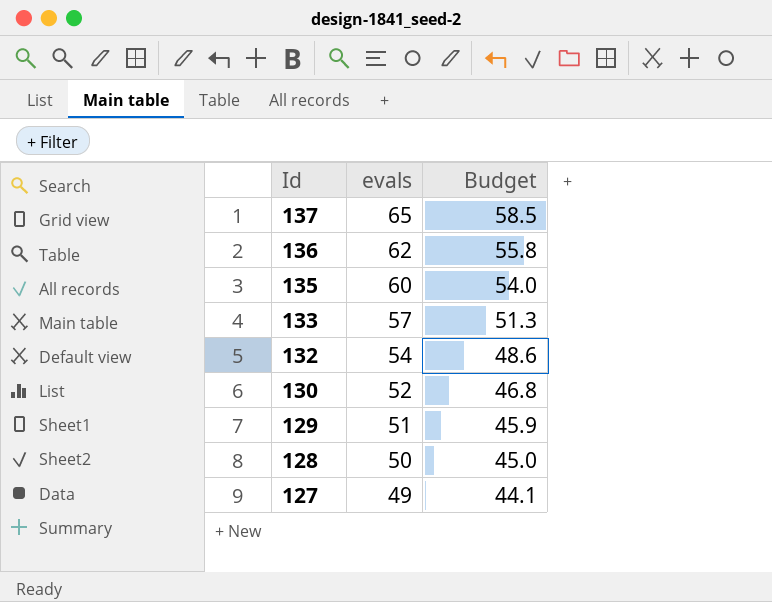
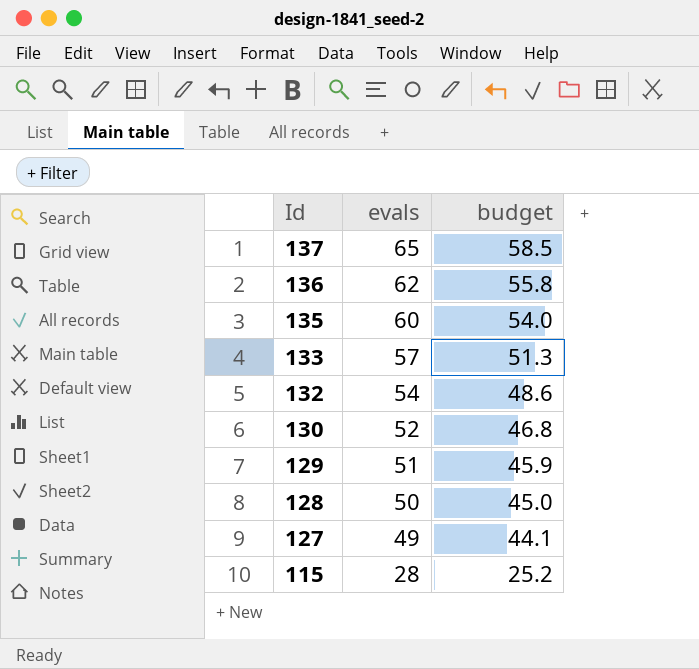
column name: Budget -> budget
row 115: none -> 28 | 25.2

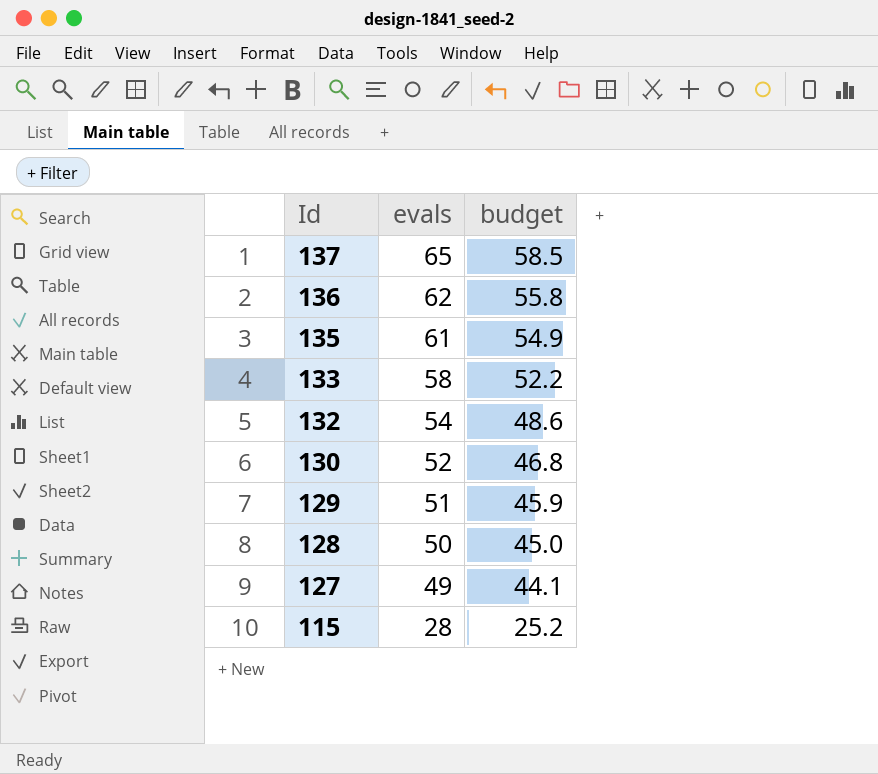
135 | evals: 60 -> 61
135 | budget: 54.0 -> 54.9
133 | evals: 57 -> 58
133 | budget: 51.3 -> 52.2

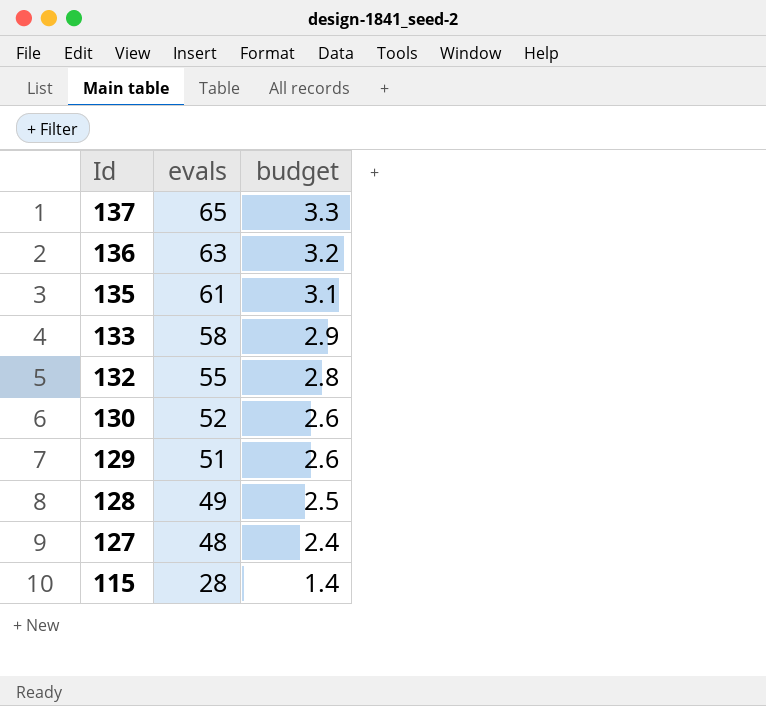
column budget | formula: [evals] * 0.9 -> [evals] * 0.05
136 | evals: 62 -> 63
132 | evals: 54 -> 55
128 | evals: 50 -> 49
127 | evals: 49 -> 48

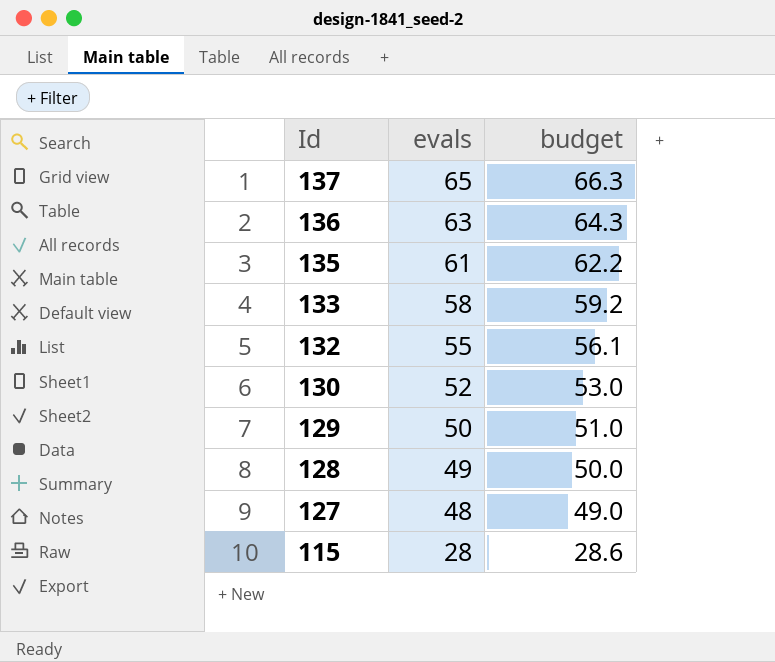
column budget | formula: [evals] * 0.05 -> [evals] * 1.02
129 | evals: 51 -> 50

